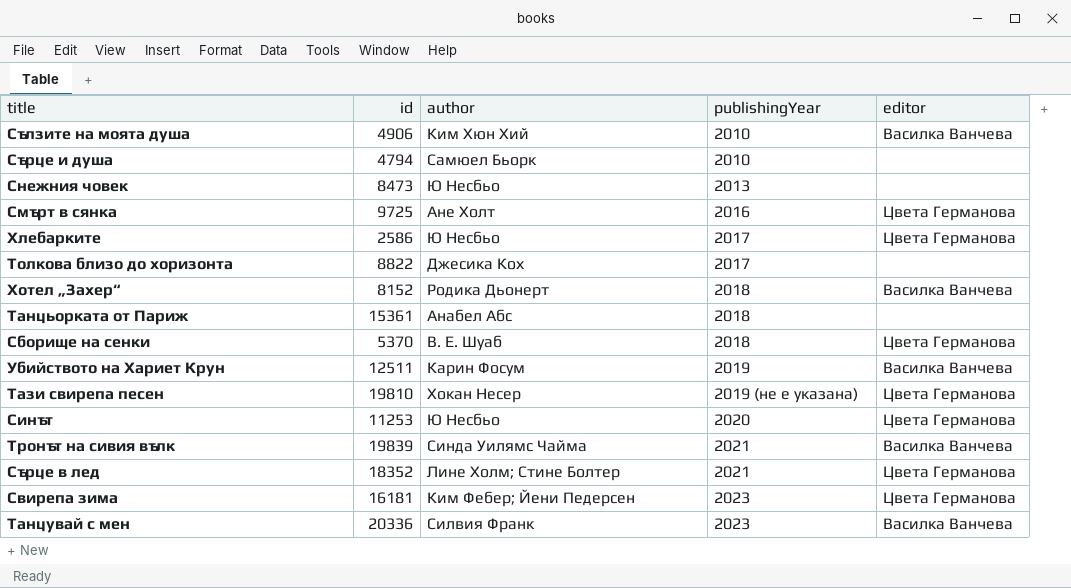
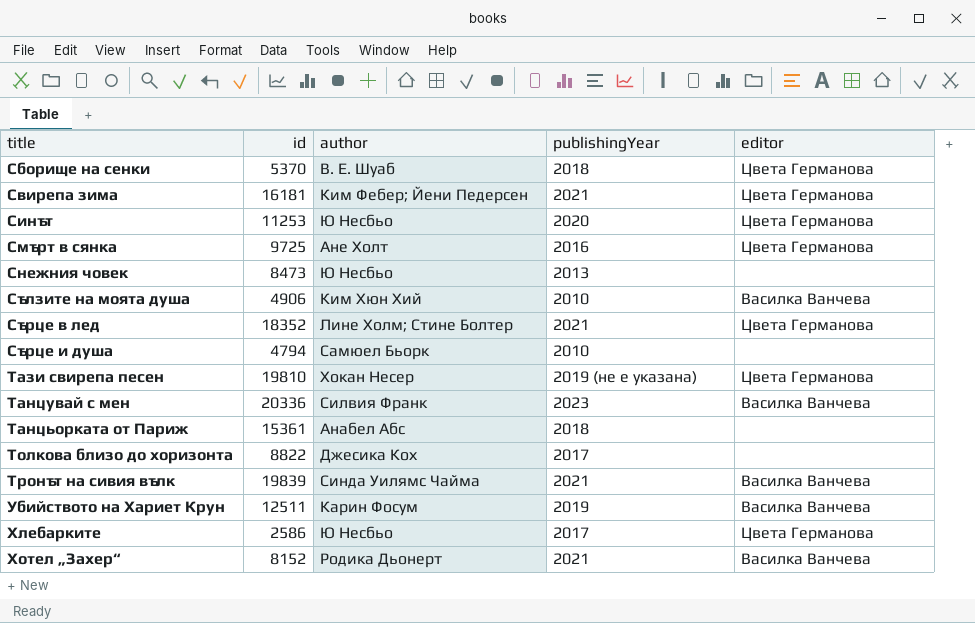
row order: publishingYear ascending -> title ascending
Свирепа зима | publishingYear: 2023 -> 2021
Хотел „Захер“ | publishingYear: 2018 -> 2021

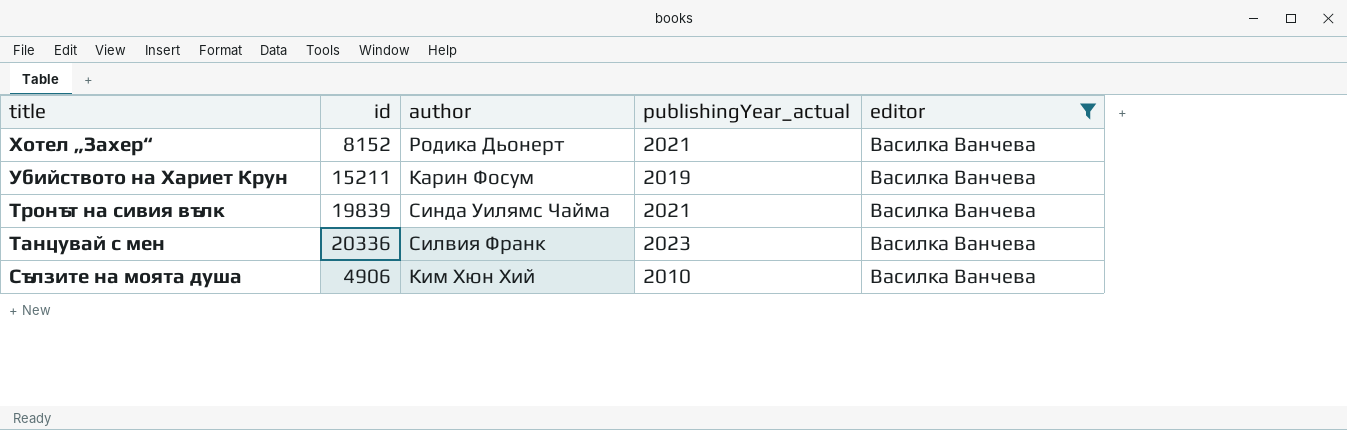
filter: none -> editor = Василка Ванчева
row order: title ascending -> title descending
column name: publishingYear -> publishingYear_actual
Убийството на Хариет Крун | id: 12511 -> 15211

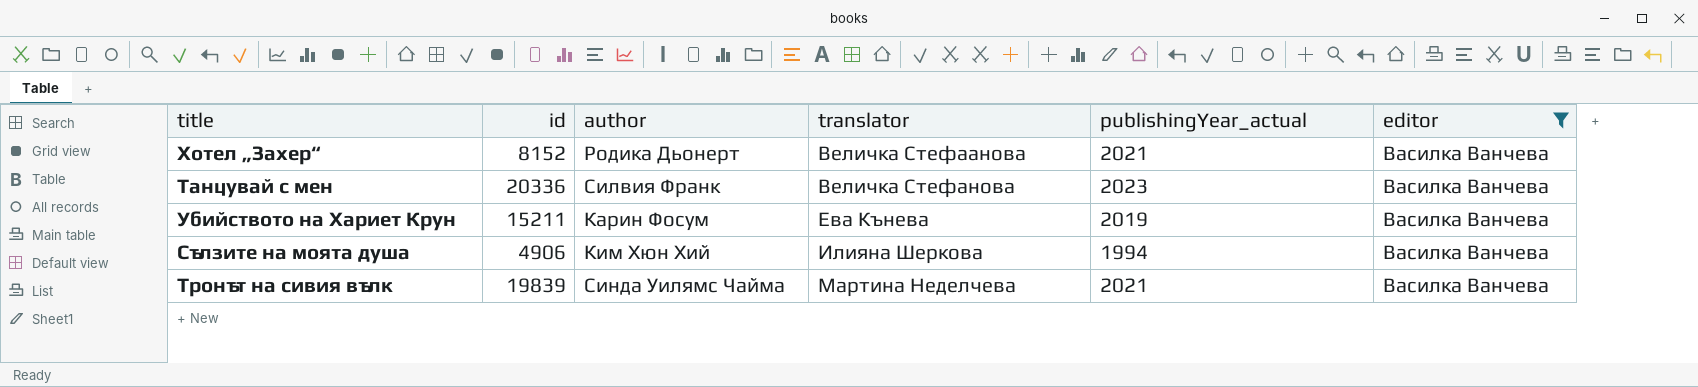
row order: title descending -> translator ascending
column translator | position: none -> 4
Сълзите на моята душа | publishingYear_actual: 2010 -> 1994

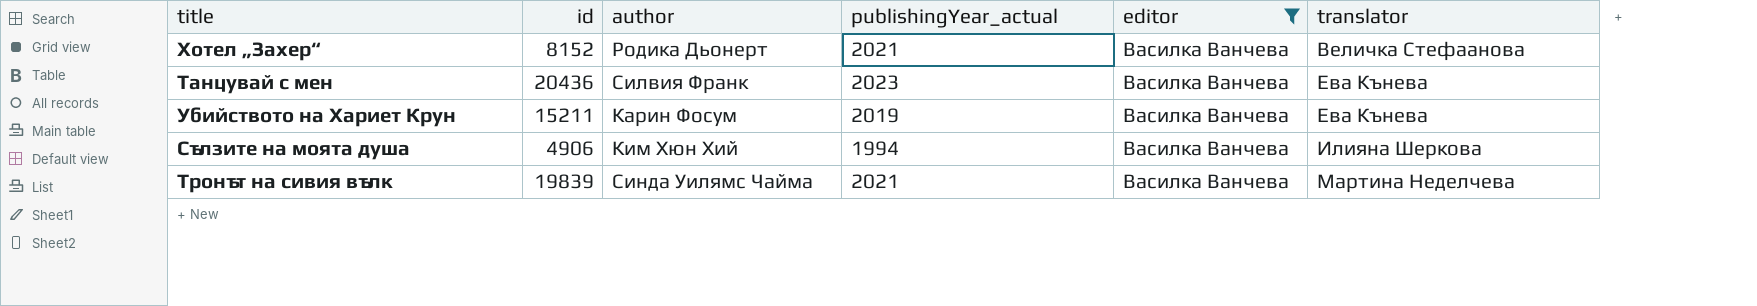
column translator | position: 4 -> 6
Танцувай с мен | id: 20336 -> 20436
Танцувай с мен | translator: Величка Стефанова -> Ева Кънева

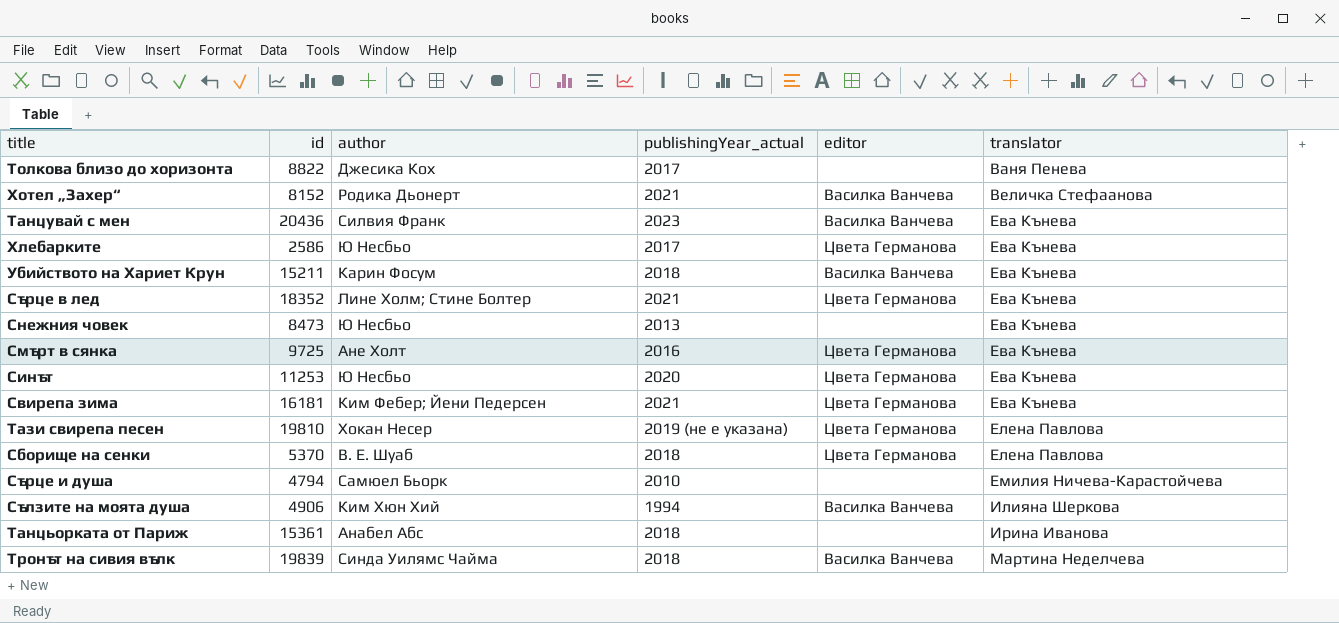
filter: editor = Василка Ванчева -> none
Убийството на Хариет Крун | publishingYear_actual: 2019 -> 2018
Тронът на сивия вълк | publishingYear_actual: 2021 -> 2018

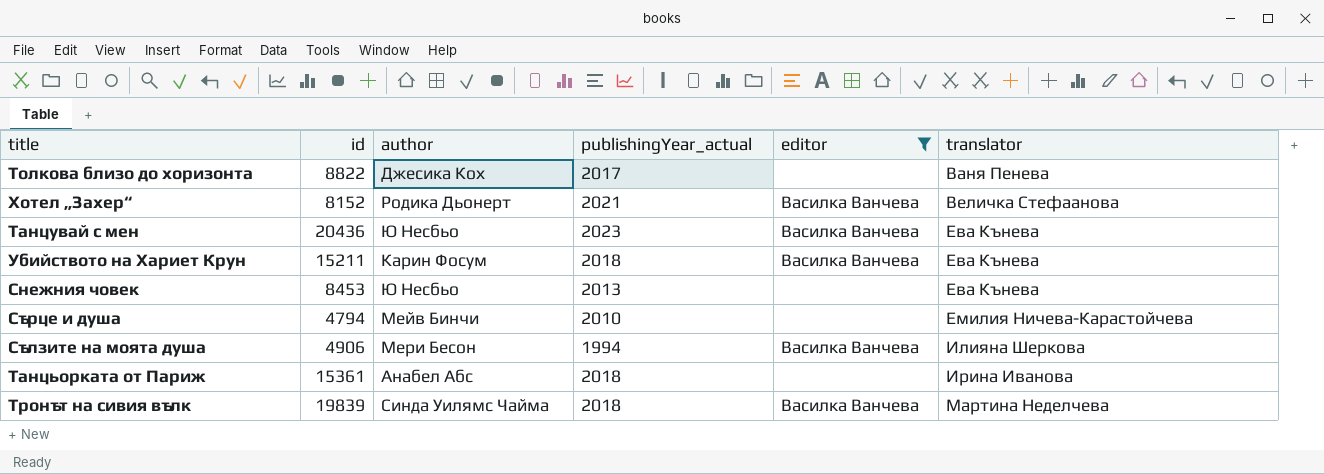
filter: none -> editor != Цвета Германова
Танцувай с мен | author: Силвия Франк -> Ю Несбьо
Снежния човек | id: 8473 -> 8453
Сърце и душа | author: Самюел Бьорк -> Мейв Бинчи
Сълзите на моята душа | author: Ким Хюн Хий -> Мери Бесон

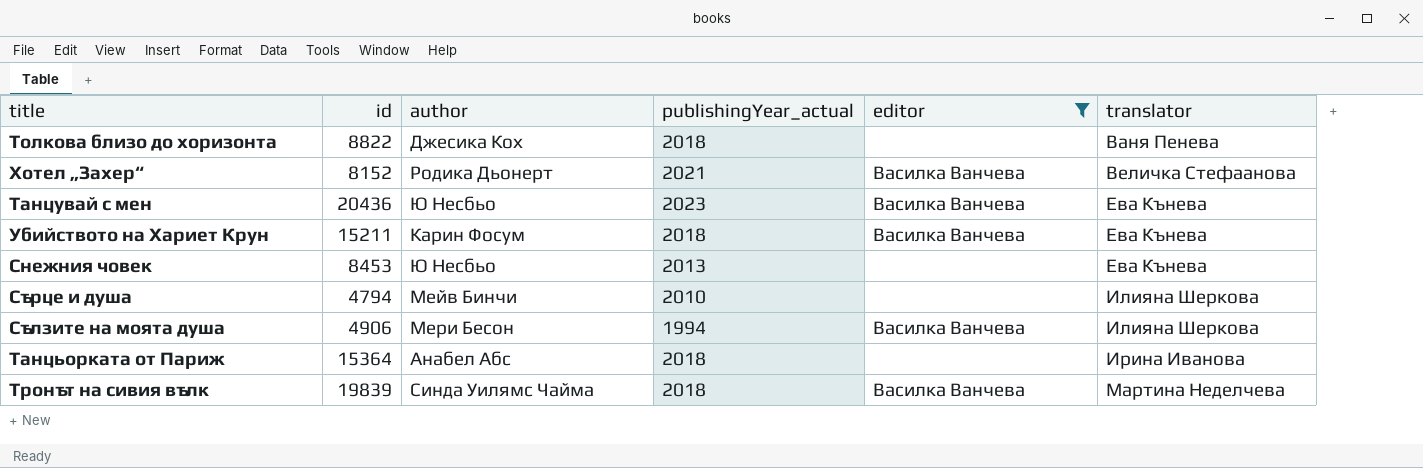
Толкова близо до хоризонта | publishingYear_actual: 2017 -> 2018
Сърце и душа | translator: Емилия Ничева-Карастойчева -> Илияна Шеркова
Танцьорката от Париж | id: 15361 -> 15364

